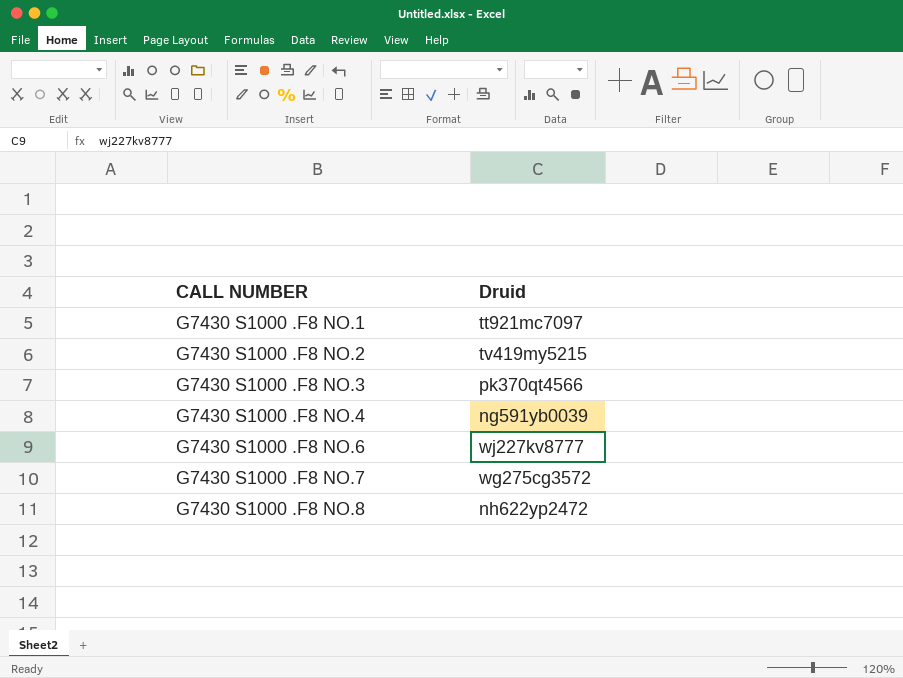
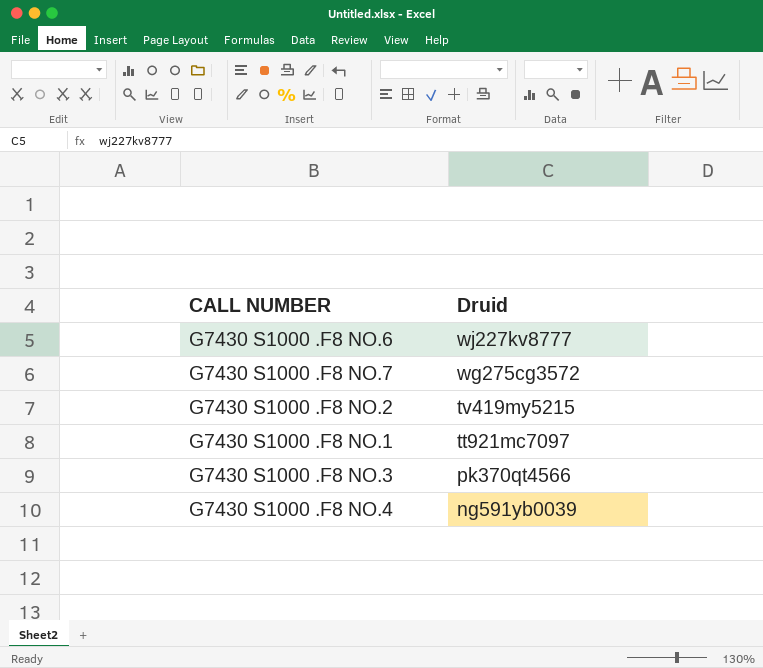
row order: CALL NUMBER ascending -> Druid descending
row G7430 S1000 .F8 NO.8: nh622yp2472 -> none

